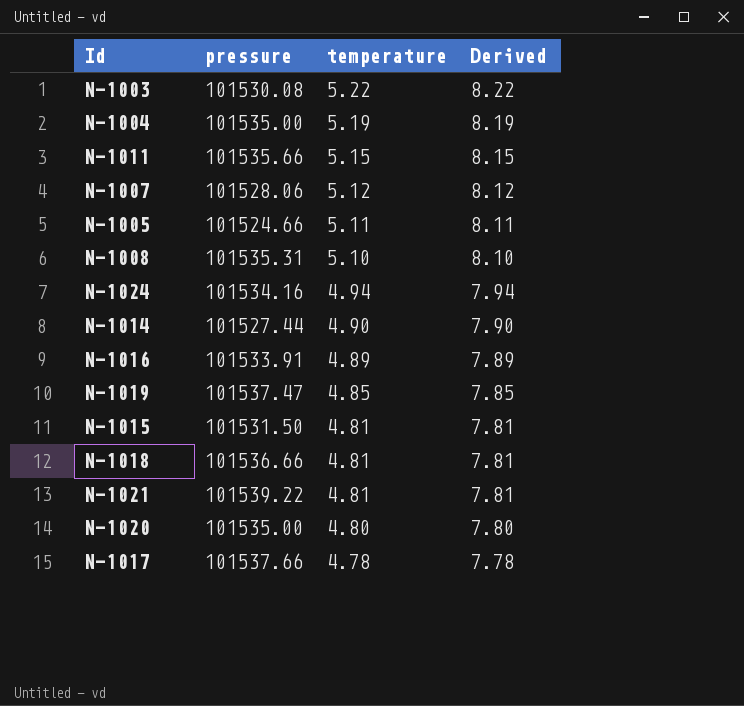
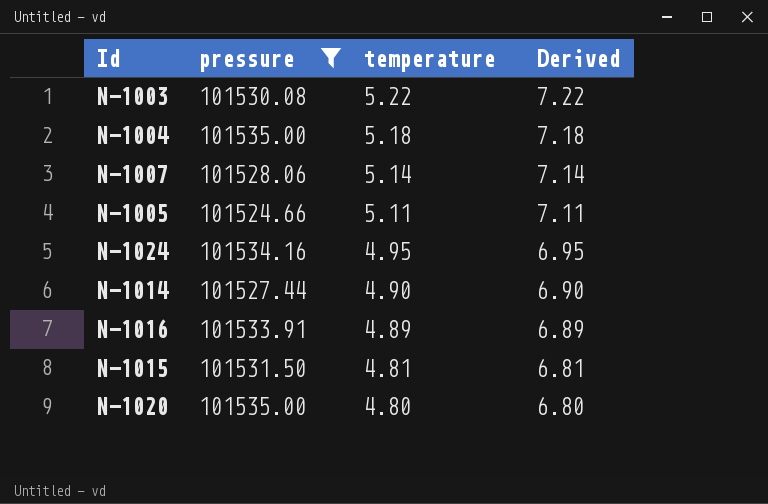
filter: none -> pressure <= 101535.00
column Derived | formula: [temperature] + 3 -> [temperature] + 2
N-1004 | temperature: 5.19 -> 5.18
N-1007 | temperature: 5.12 -> 5.14
N-1024 | temperature: 4.94 -> 4.95

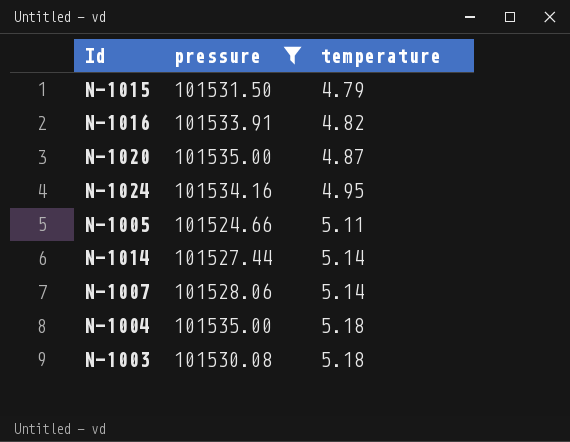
row order: temperature descending -> temperature ascending
column Derived | formula: [temperature] + 2 -> none
N-1015 | temperature: 4.81 -> 4.79
N-1016 | temperature: 4.89 -> 4.82
N-1020 | temperature: 4.80 -> 4.87
N-1014 | temperature: 4.90 -> 5.14
N-1003 | temperature: 5.22 -> 5.18

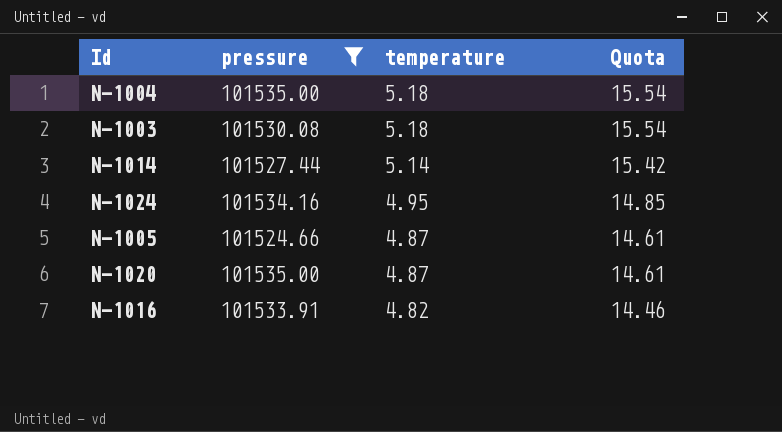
row order: temperature ascending -> temperature descending
column Quota | formula: none -> [temperature] * 3
row N-1015: 101531.50 | 4.79 -> none
row N-1007: 101528.06 | 5.14 -> none
N-1005 | temperature: 5.11 -> 4.87

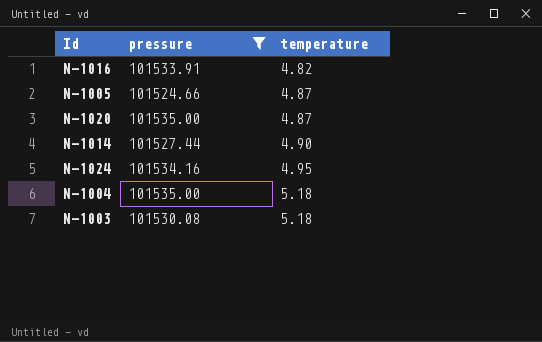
row order: temperature descending -> temperature ascending
column Quota | formula: [temperature] * 3 -> none
N-1014 | temperature: 5.14 -> 4.90

